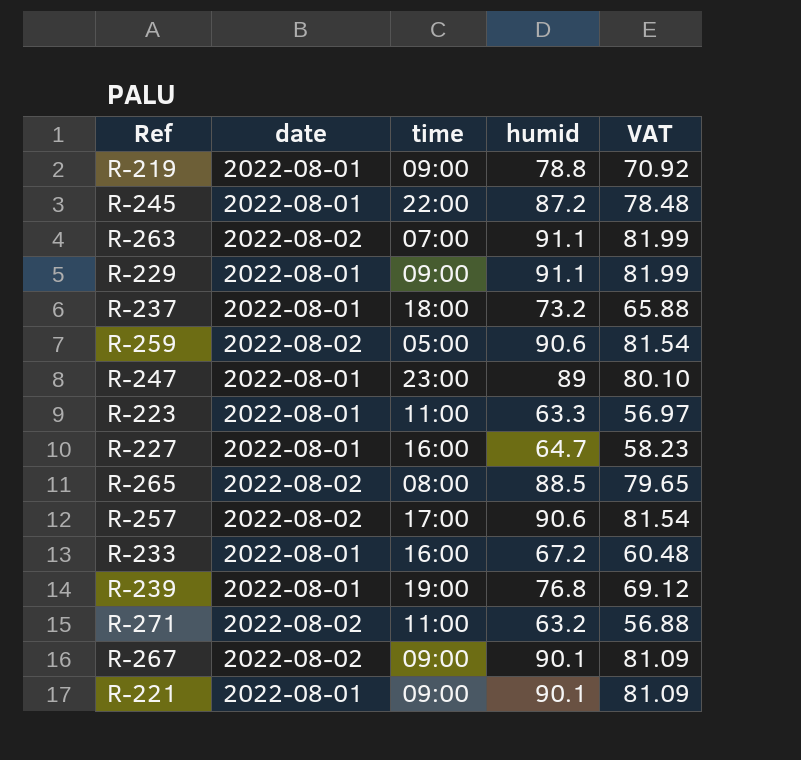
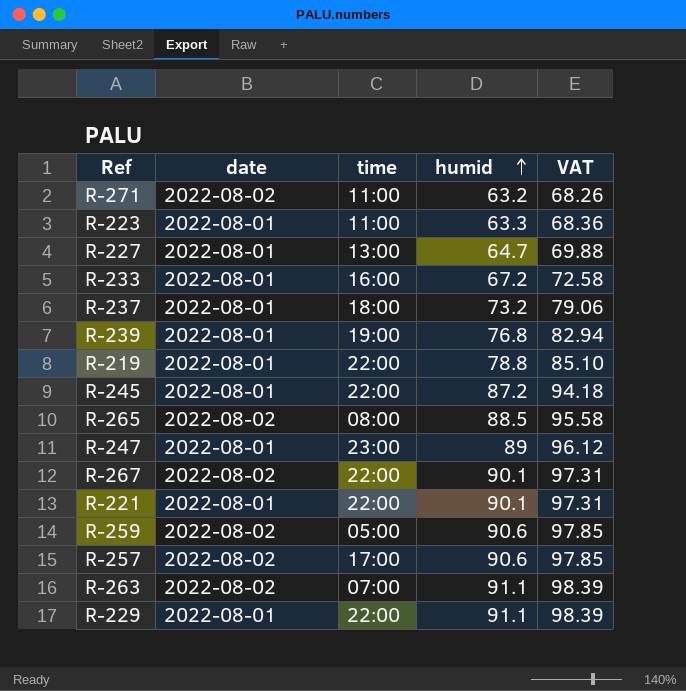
row order: none -> humid ascending
column VAT | formula: [humid] * 0.9 -> [humid] * 1.08
R-227 | time: 16:00 -> 13:00
R-219 | time: 09:00 -> 22:00
R-267 | time: 09:00 -> 22:00
R-221 | time: 09:00 -> 22:00
R-229 | time: 09:00 -> 22:00

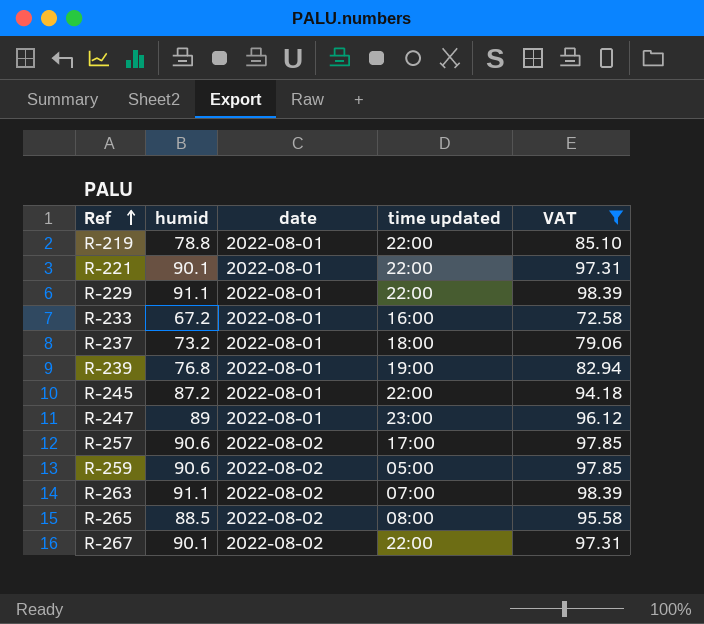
filter: none -> VAT >= 72.58
row order: humid ascending -> Ref ascending
column humid | position: 4 -> 2
column name: time -> time updated

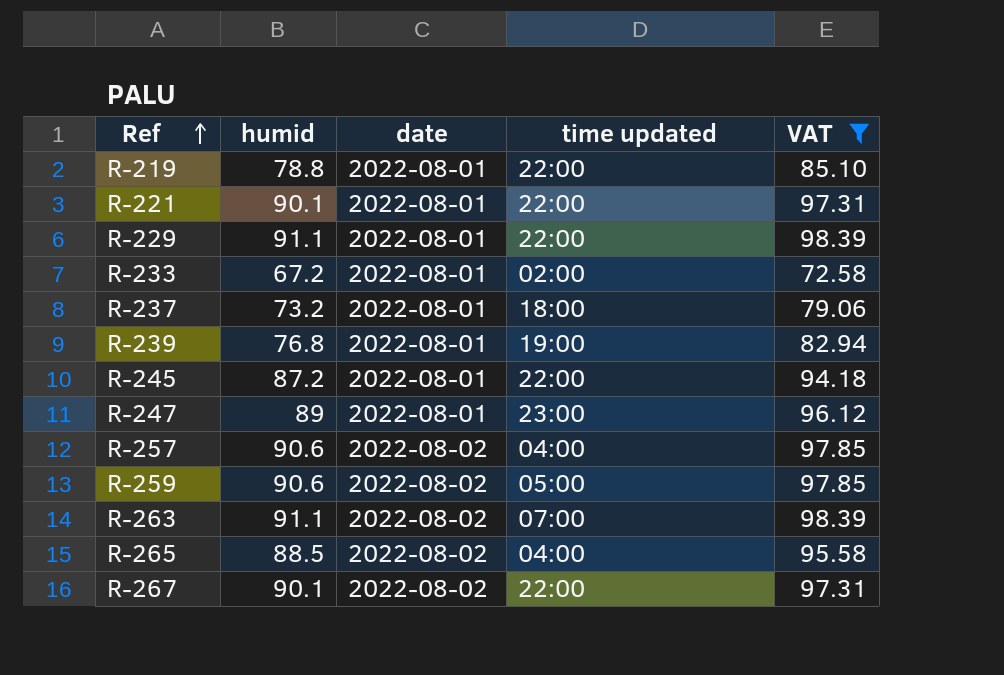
R-233 | time updated: 16:00 -> 02:00
R-257 | time updated: 17:00 -> 04:00
R-265 | time updated: 08:00 -> 04:00

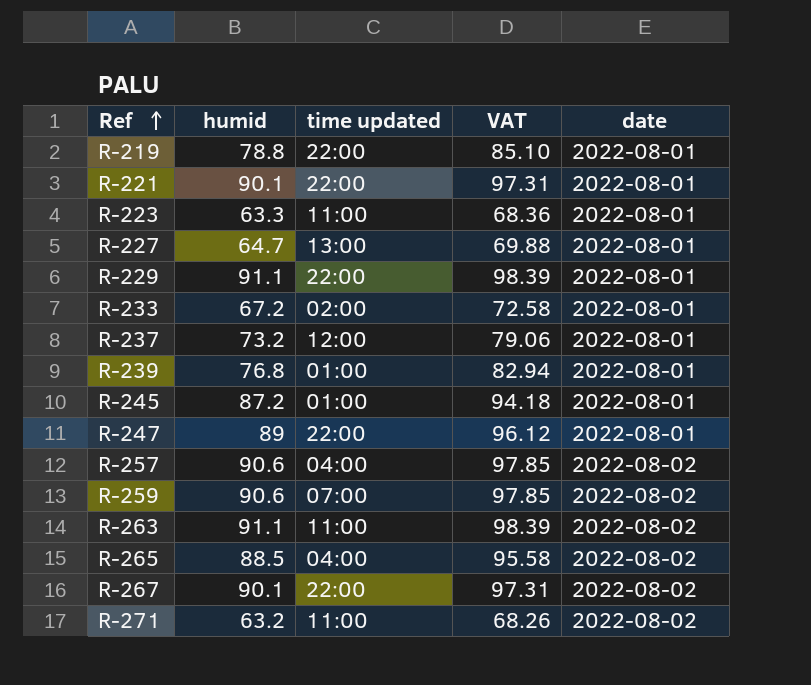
filter: VAT >= 72.58 -> none
column date | position: 3 -> 5
R-237 | time updated: 18:00 -> 12:00
R-239 | time updated: 19:00 -> 01:00
R-245 | time updated: 22:00 -> 01:00
R-247 | time updated: 23:00 -> 22:00
R-259 | time updated: 05:00 -> 07:00
R-263 | time updated: 07:00 -> 11:00

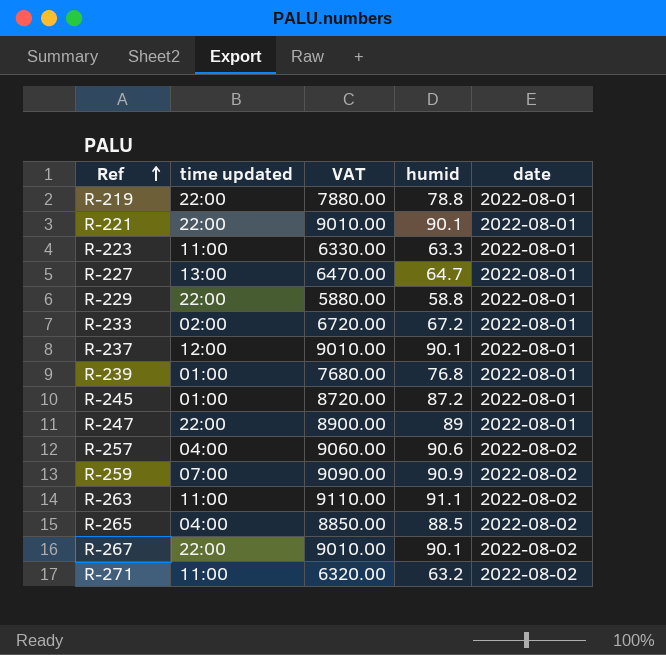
column VAT | formula: [humid] * 1.08 -> [humid] * 100
column humid | position: 2 -> 4
R-229 | humid: 91.1 -> 58.8
R-237 | humid: 73.2 -> 90.1
R-259 | humid: 90.6 -> 90.9

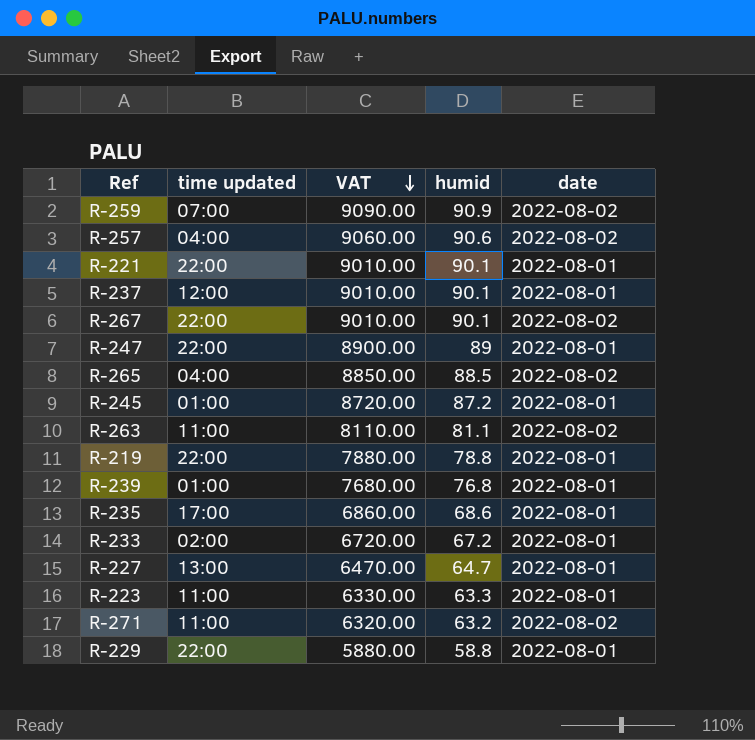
row order: Ref ascending -> VAT descending
R-263 | VAT: 9110.00 -> 8110.00
R-263 | humid: 91.1 -> 81.1
row R-235: none -> 17:00 | 6860.00 | 68.6 | 2022-08-01

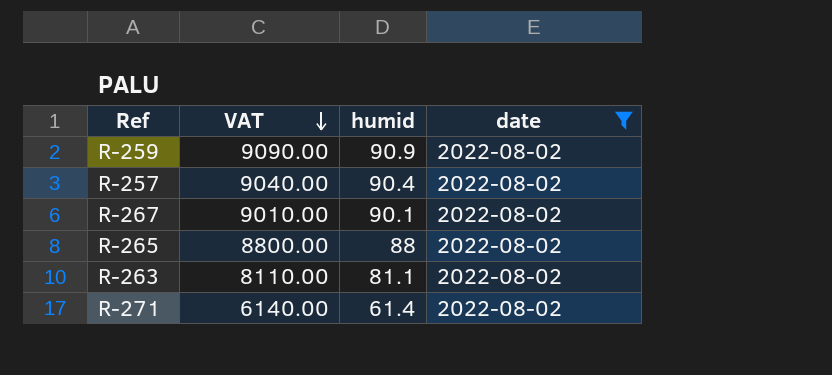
filter: none -> date = 2022-08-02
column time updated | position: 2 -> none
R-257 | VAT: 9060.00 -> 9040.00
R-257 | humid: 90.6 -> 90.4
R-265 | VAT: 8850.00 -> 8800.00
R-265 | humid: 88.5 -> 88
R-271 | VAT: 6320.00 -> 6140.00
R-271 | humid: 63.2 -> 61.4

